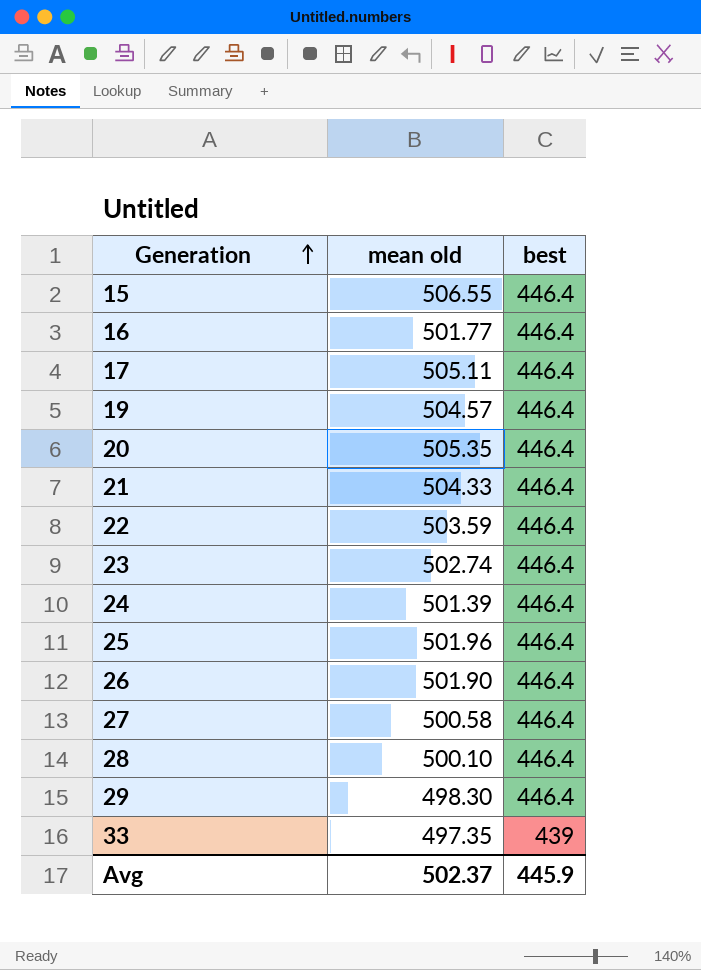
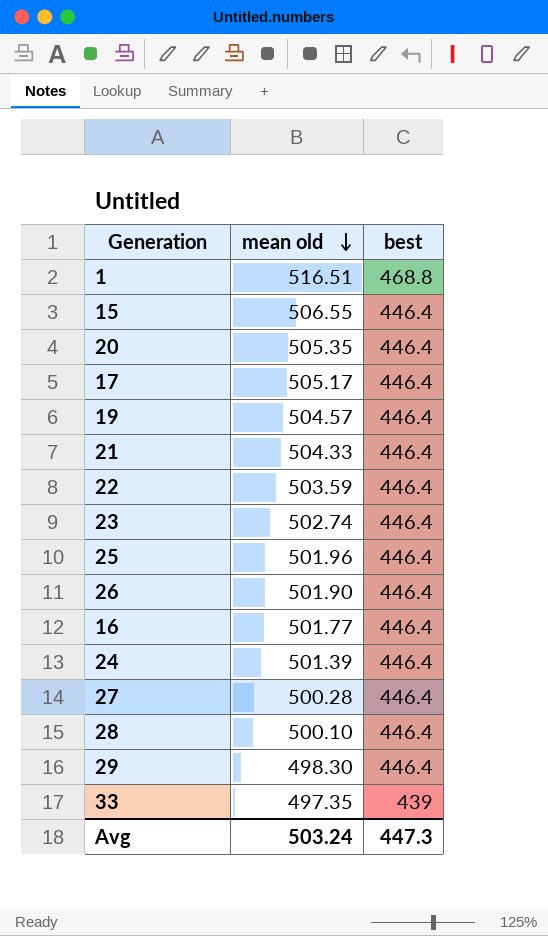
row order: Generation ascending -> mean old descending
row 1: none -> 516.51 | 468.8
17 | mean old: 505.11 -> 505.17
27 | mean old: 500.58 -> 500.28
Avg | mean old: 502.37 -> 503.24
Avg | best: 445.9 -> 447.3

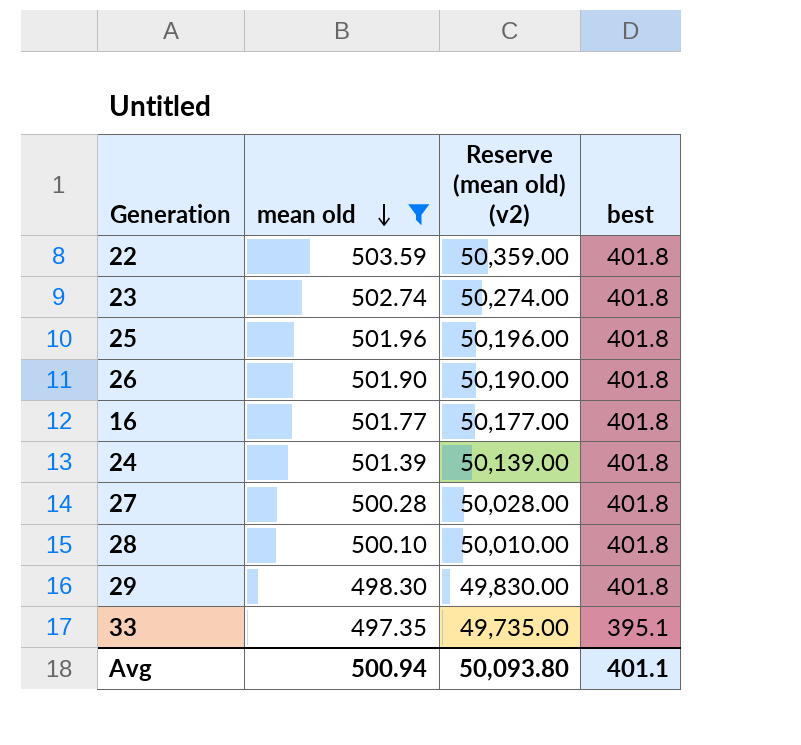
filter: none -> mean old <= 503.59
column Reserve (mean old) (v2) | formula: none -> [mean old] * 100
22 | best: 446.4 -> 401.8
23 | best: 446.4 -> 401.8
25 | best: 446.4 -> 401.8
26 | best: 446.4 -> 401.8
16 | best: 446.4 -> 401.8
24 | best: 446.4 -> 401.8
27 | best: 446.4 -> 401.8
28 | best: 446.4 -> 401.8
29 | best: 446.4 -> 401.8
33 | best: 439 -> 395.1
Avg | mean old: 503.24 -> 500.94
Avg | best: 447.3 -> 401.1

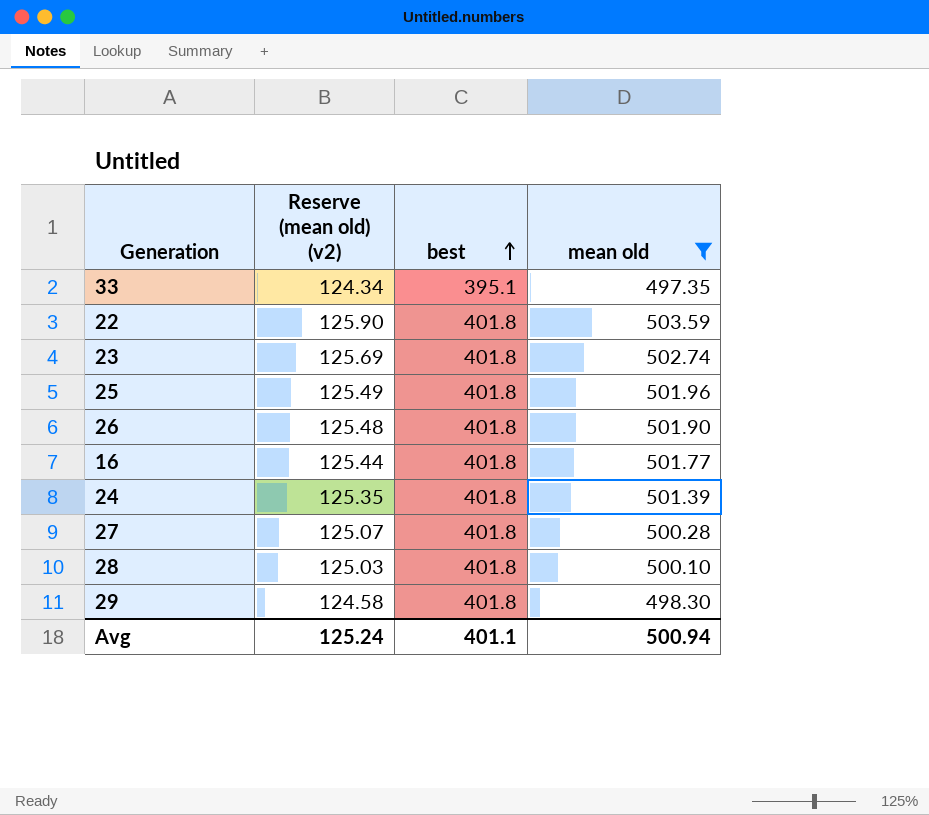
row order: mean old descending -> best ascending
column Reserve (mean old) (v2) | formula: [mean old] * 100 -> [mean old] * 0.25
column mean old | position: 2 -> 4
Avg | Reserve (mean old) (v2): 50,093.80 -> 125.24

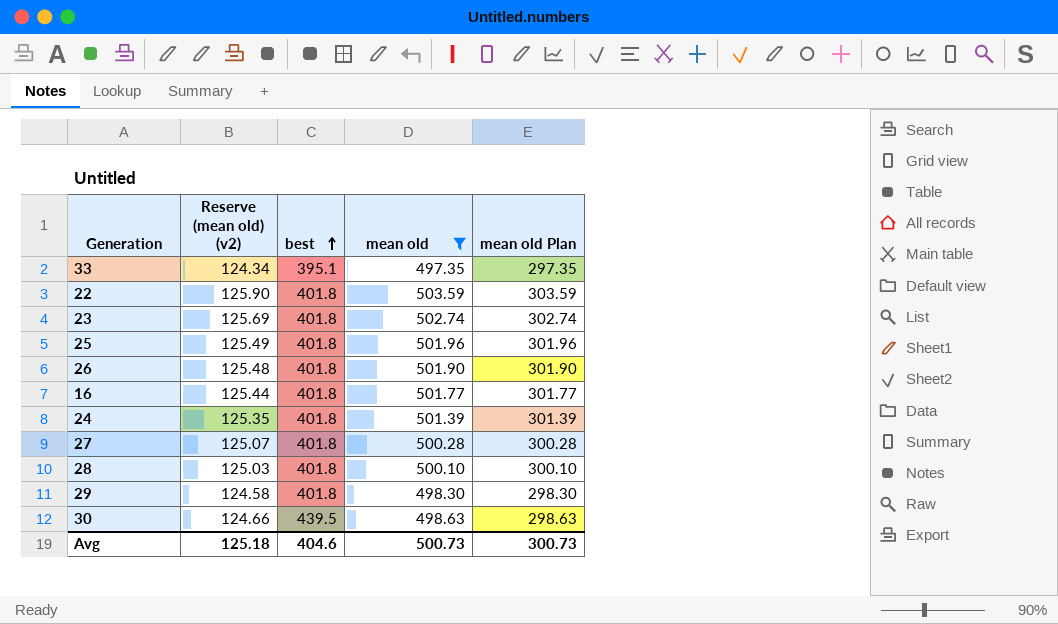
column mean old Plan | formula: none -> [mean old] - 200
row 30: none -> 124.66 | 439.5 | 498.63 | 298.63
Avg | Reserve (mean old) (v2): 125.24 -> 125.18
Avg | best: 401.1 -> 404.6
Avg | mean old: 500.94 -> 500.73

